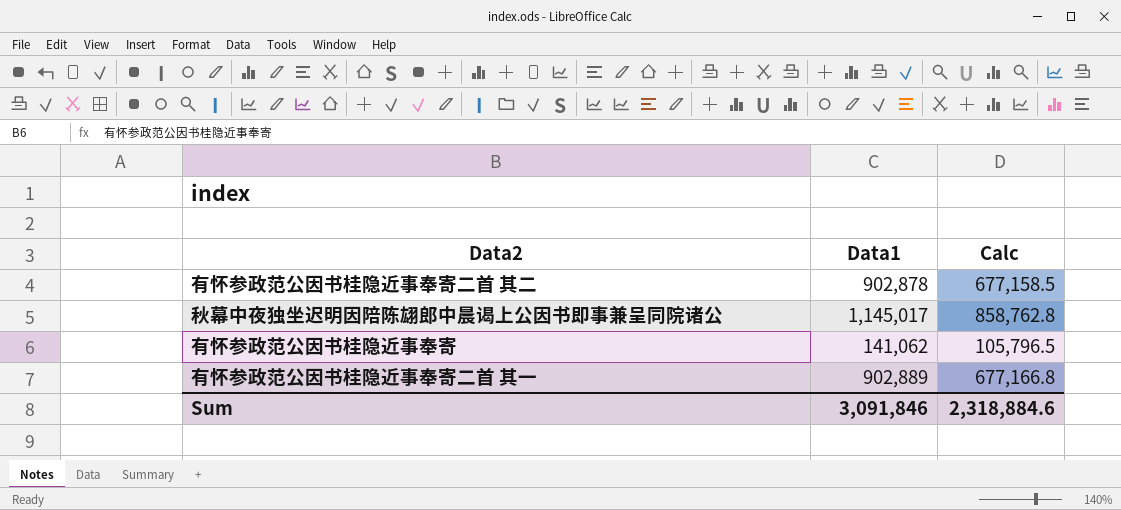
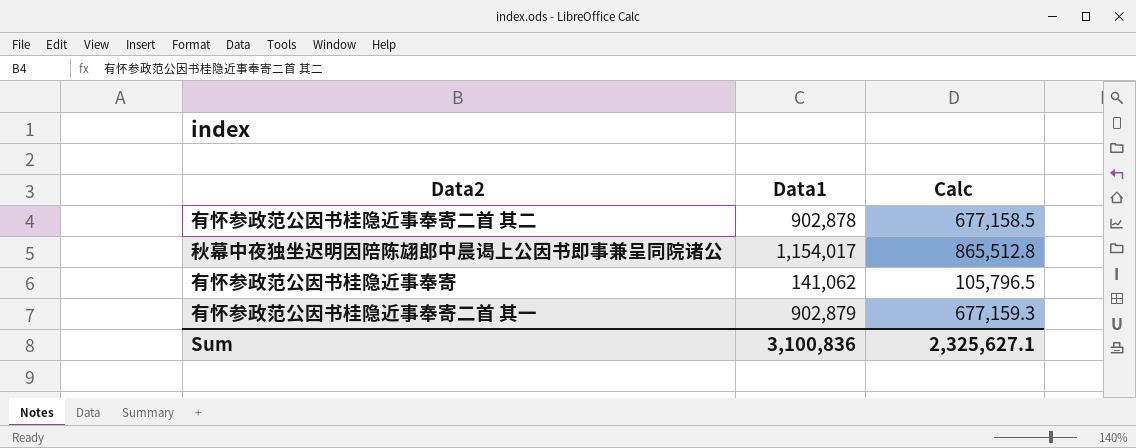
秋幕中夜独坐迟明因陪陈翃郎中晨谒上公因书即事兼呈同院诸公 | Data1: 1,145,017 -> 1,154,017
秋幕中夜独坐迟明因陪陈翃郎中晨谒上公因书即事兼呈同院诸公 | Calc: 858,762.8 -> 865,512.8
有怀参政范公因书桂隐近事奉寄二首 其一 | Data1: 902,889 -> 902,879
有怀参政范公因书桂隐近事奉寄二首 其一 | Calc: 677,166.8 -> 677,159.3
Sum | Data1: 3,091,846 -> 3,100,836
Sum | Calc: 2,318,884.6 -> 2,325,627.1

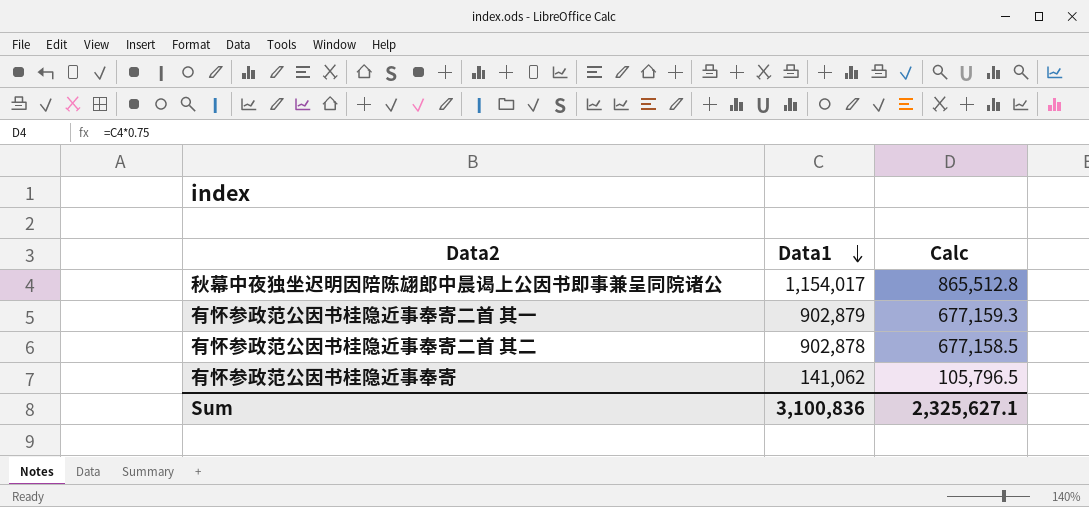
row order: none -> Data1 descending

